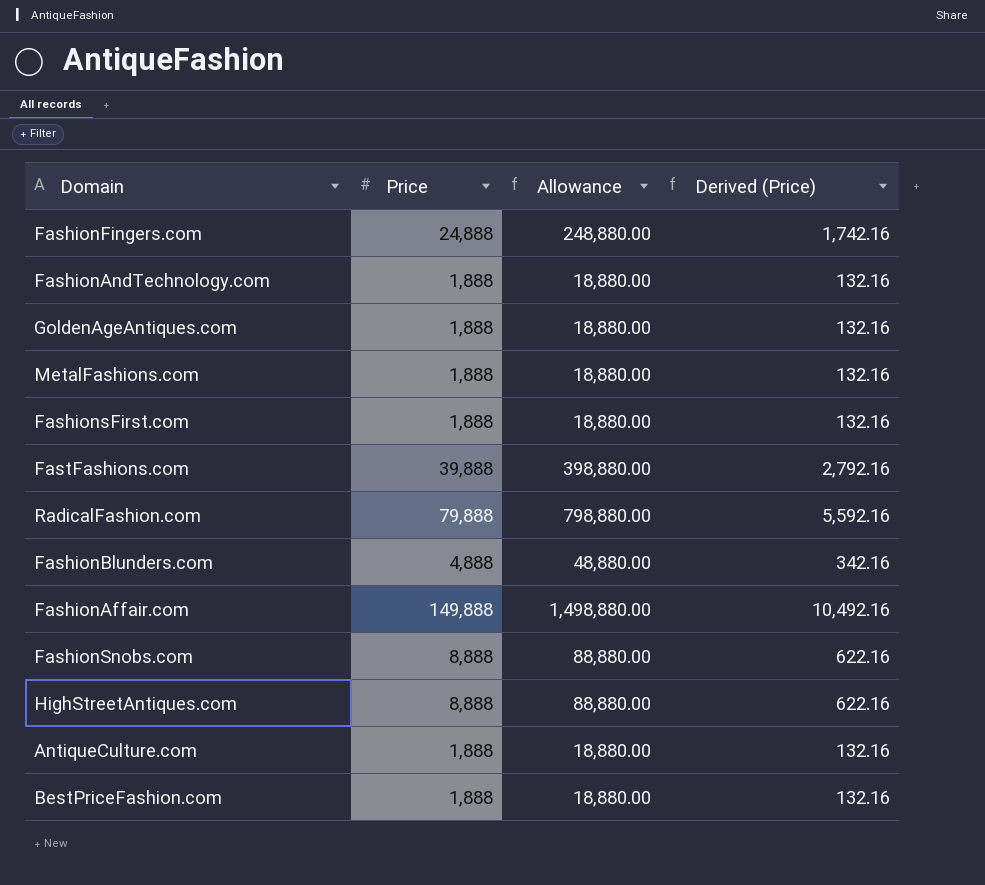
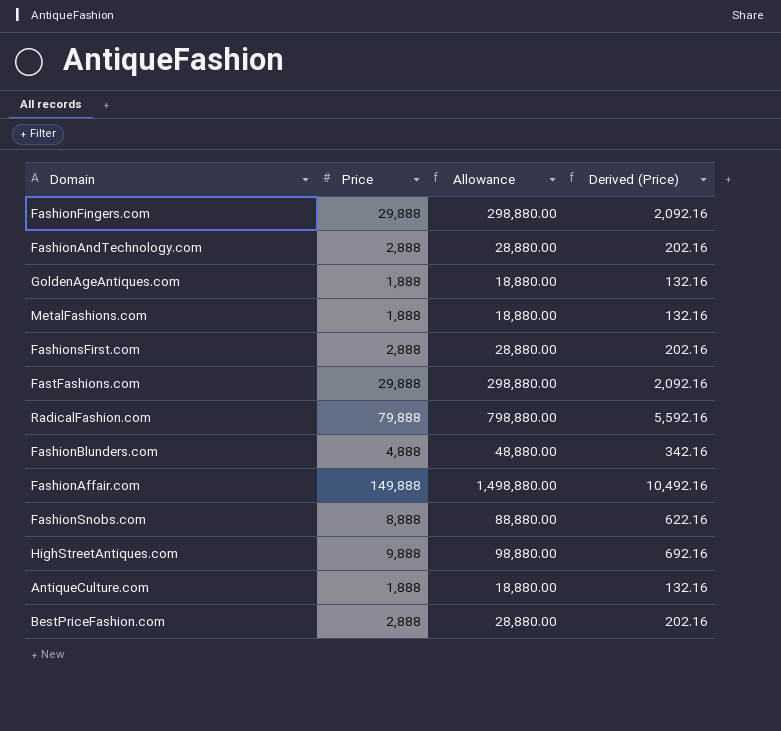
FashionFingers.com | Price: 24,888 -> 29,888
FashionFingers.com | Allowance: 248,880.00 -> 298,880.00
FashionFingers.com | Derived (Price): 1,742.16 -> 2,092.16
FashionAndTechnology.com | Price: 1,888 -> 2,888
FashionAndTechnology.com | Allowance: 18,880.00 -> 28,880.00
FashionAndTechnology.com | Derived (Price): 132.16 -> 202.16
FashionsFirst.com | Price: 1,888 -> 2,888
FashionsFirst.com | Allowance: 18,880.00 -> 28,880.00
FashionsFirst.com | Derived (Price): 132.16 -> 202.16
FastFashions.com | Price: 39,888 -> 29,888
FastFashions.com | Allowance: 398,880.00 -> 298,880.00
FastFashions.com | Derived (Price): 2,792.16 -> 2,092.16
HighStreetAntiques.com | Price: 8,888 -> 9,888
HighStreetAntiques.com | Allowance: 88,880.00 -> 98,880.00
HighStreetAntiques.com | Derived (Price): 622.16 -> 692.16
BestPriceFashion.com | Price: 1,888 -> 2,888
BestPriceFashion.com | Allowance: 18,880.00 -> 28,880.00
BestPriceFashion.com | Derived (Price): 132.16 -> 202.16

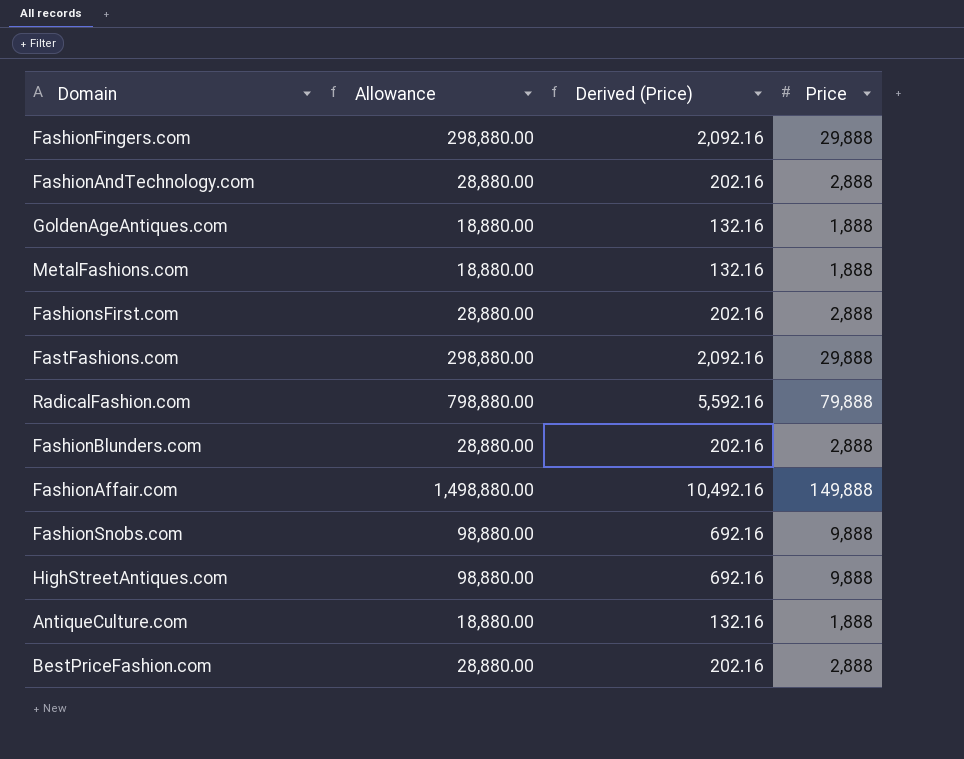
column Price | position: 2 -> 4
FashionBlunders.com | Allowance: 48,880.00 -> 28,880.00
FashionBlunders.com | Derived (Price): 342.16 -> 202.16
FashionBlunders.com | Price: 4,888 -> 2,888
FashionSnobs.com | Allowance: 88,880.00 -> 98,880.00
FashionSnobs.com | Derived (Price): 622.16 -> 692.16
FashionSnobs.com | Price: 8,888 -> 9,888

